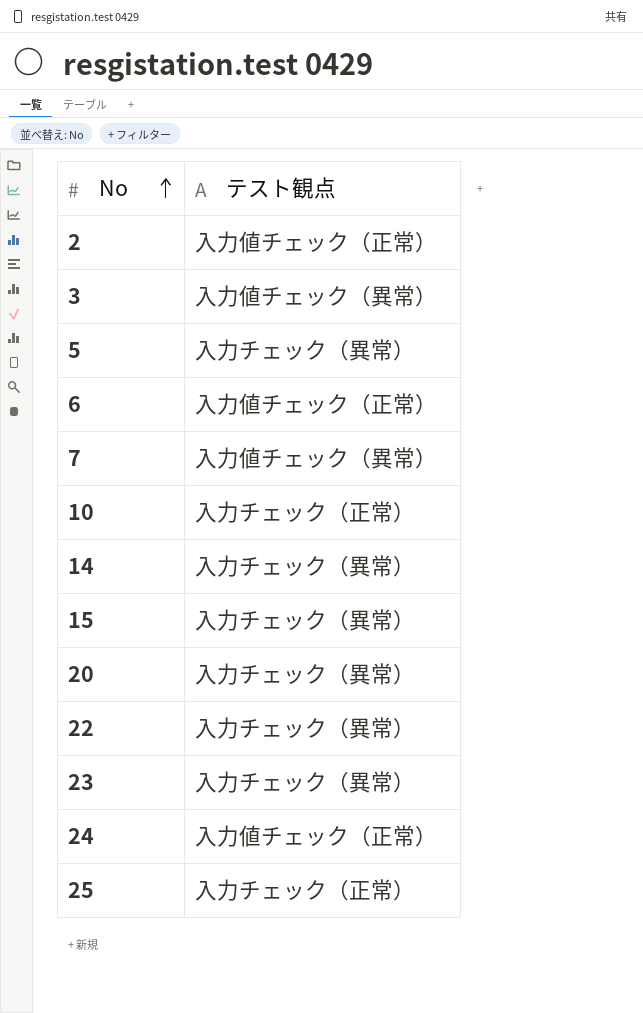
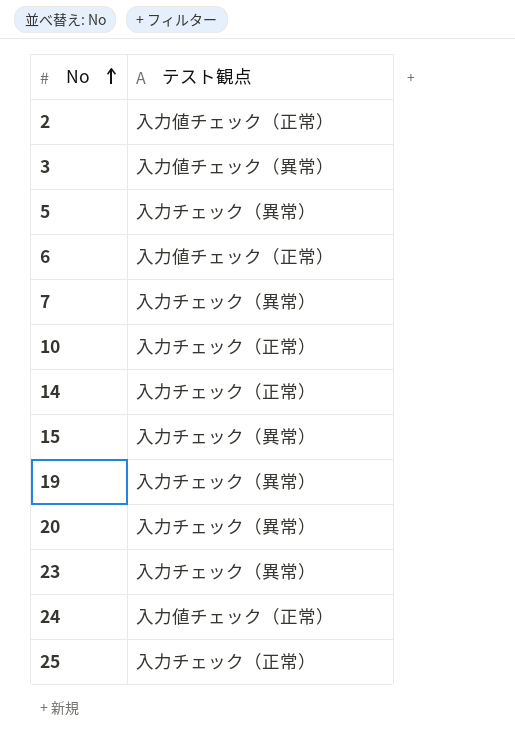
row 22: 入力チェック（異常） -> none
7 | テスト観点: 入力値チェック（異常） -> 入力チェック（異常）
14 | テスト観点: 入力チェック（異常） -> 入力チェック（正常）
row 19: none -> 入力チェック（異常）

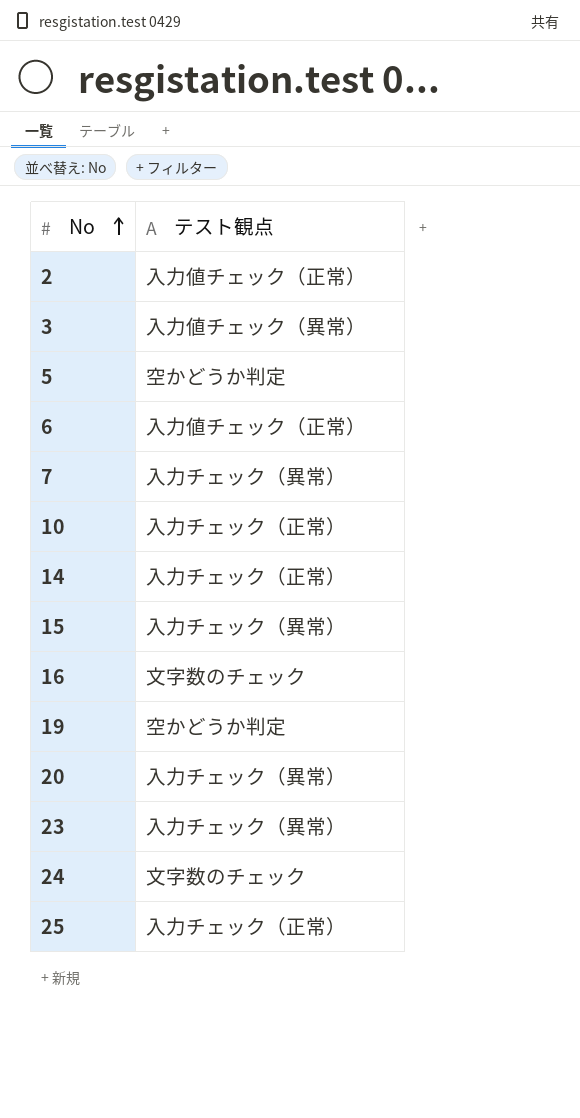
5 | テスト観点: 入力チェック（異常） -> 空かどうか判定
row 16: none -> 文字数のチェック
19 | テスト観点: 入力チェック（異常） -> 空かどうか判定
24 | テスト観点: 入力値チェック（正常） -> 文字数のチェック

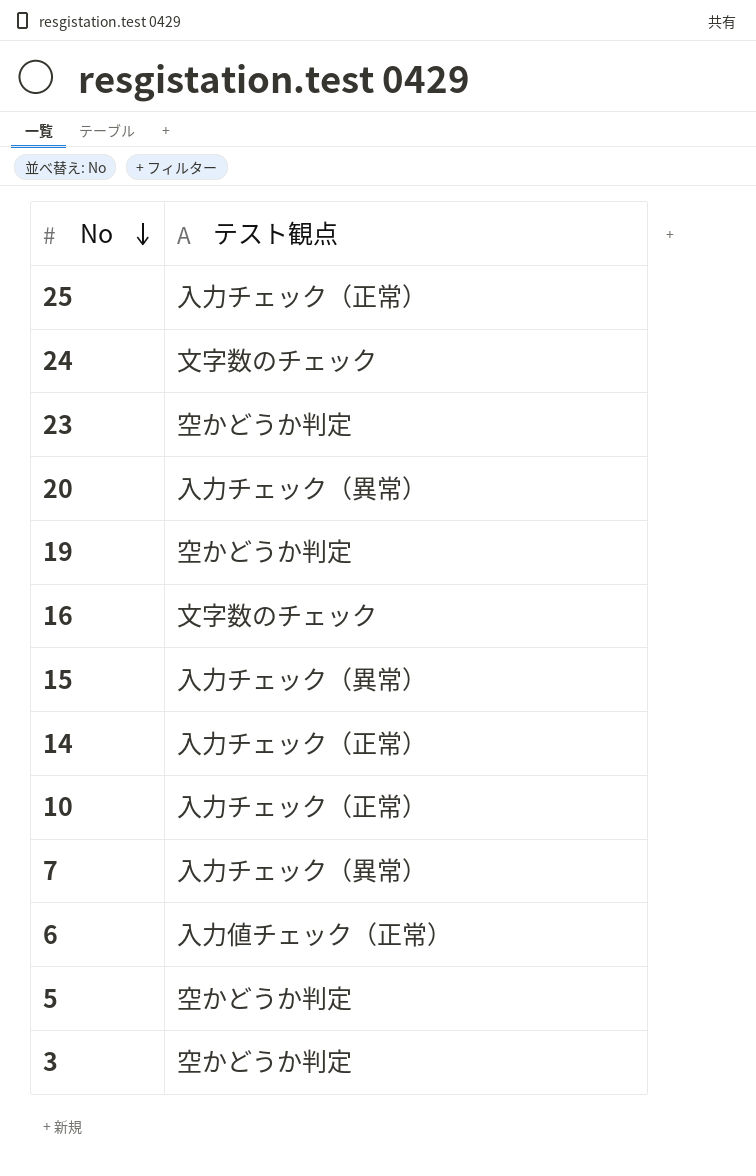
row order: No ascending -> No descending
row 2: 入力値チェック（正常） -> none
23 | テスト観点: 入力チェック（異常） -> 空かどうか判定
3 | テスト観点: 入力値チェック（異常） -> 空かどうか判定

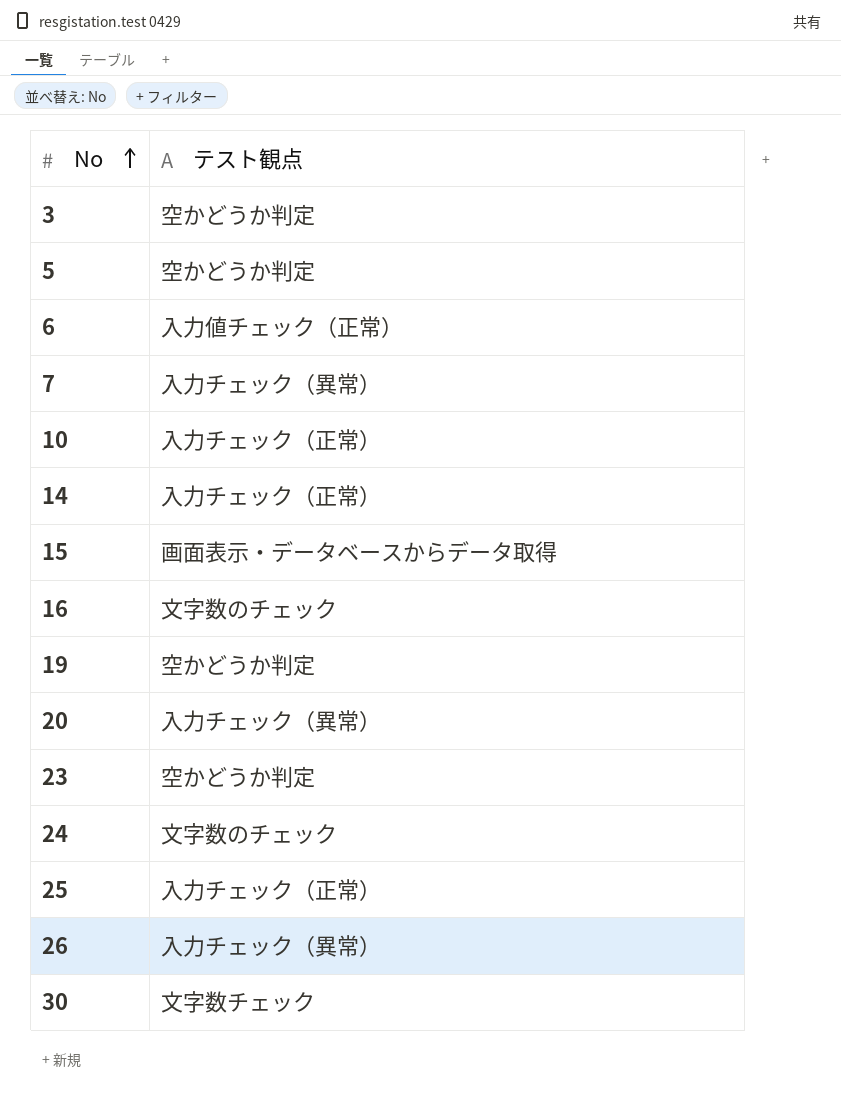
row order: No descending -> No ascending
15 | テスト観点: 入力チェック（異常） -> 画面表示・データベースからデータ取得
row 26: none -> 入力チェック（異常）
row 30: none -> 文字数チェック

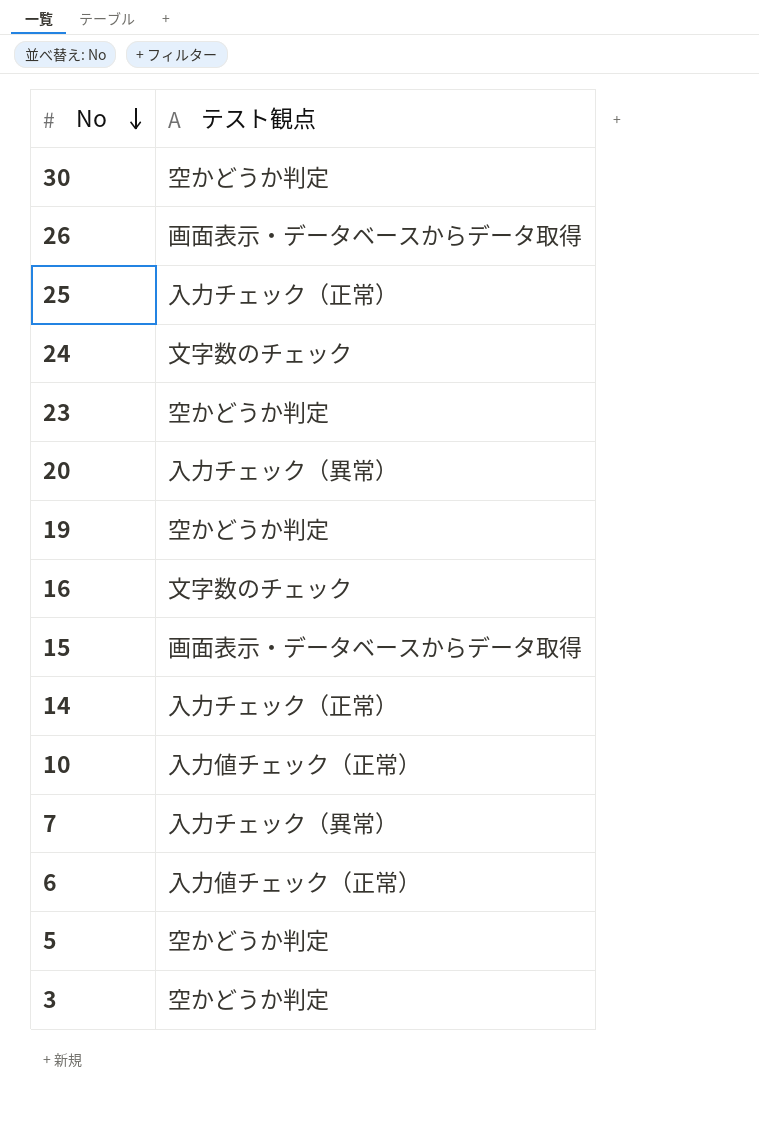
row order: No ascending -> No descending
30 | テスト観点: 文字数チェック -> 空かどうか判定
26 | テスト観点: 入力チェック（異常） -> 画面表示・データベースからデータ取得
10 | テスト観点: 入力チェック（正常） -> 入力値チェック（正常）

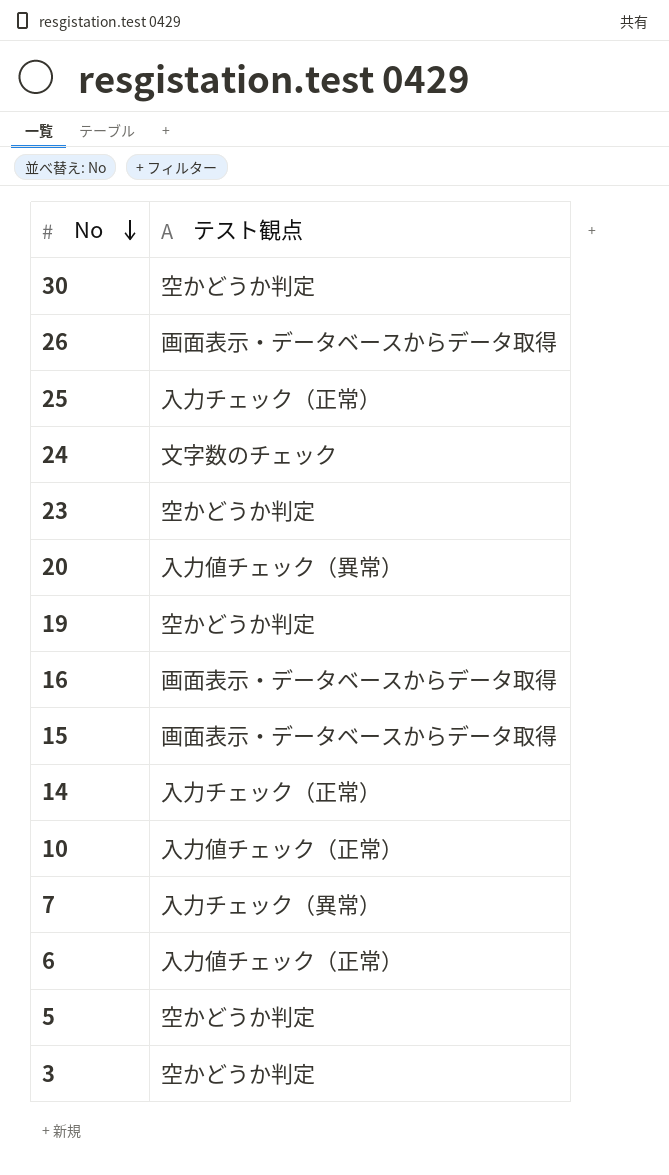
20 | テスト観点: 入力チェック（異常） -> 入力値チェック（異常）
16 | テスト観点: 文字数のチェック -> 画面表示・データベースからデータ取得

